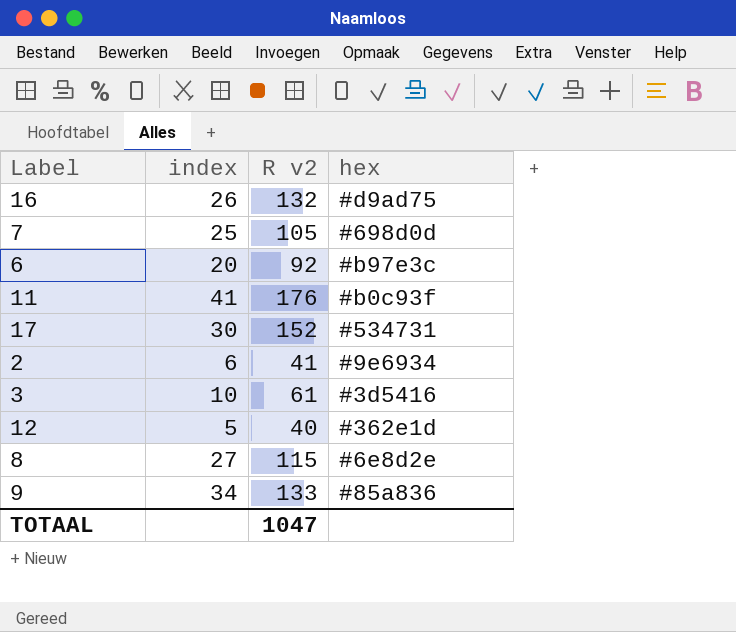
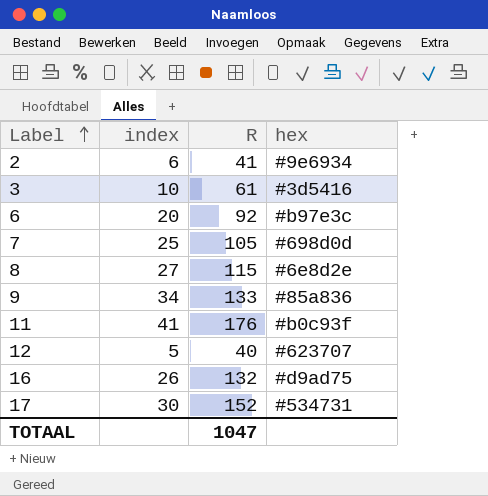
row order: none -> Label ascending
column name: R v2 -> R
12 | hex: #362e1d -> #623707

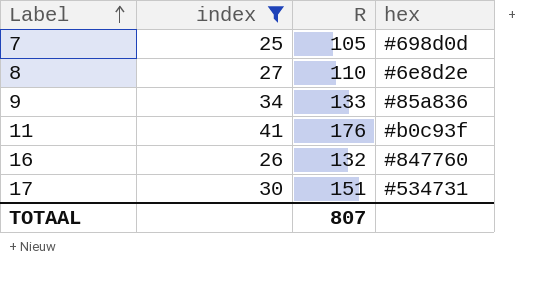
filter: none -> index >= 25
8 | R: 115 -> 110
16 | hex: #d9ad75 -> #847760
17 | R: 152 -> 151
TOTAAL | R: 1047 -> 807

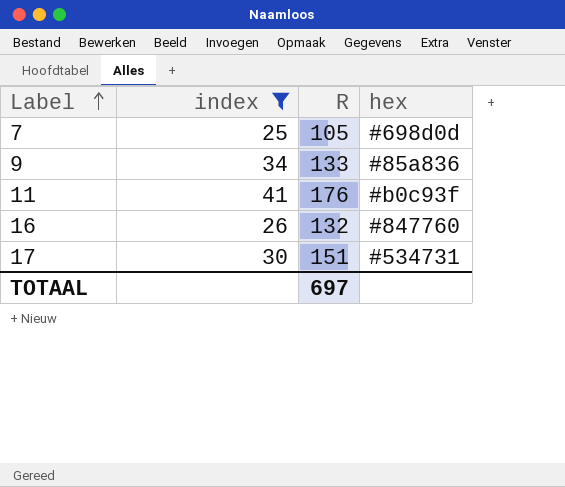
row 8: 27 | 110 | #6e8d2e -> none
TOTAAL | R: 807 -> 697

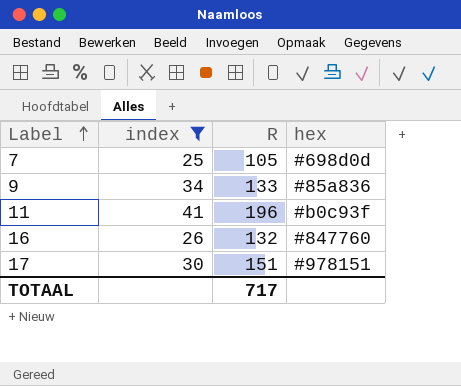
11 | R: 176 -> 196
17 | hex: #534731 -> #978151
TOTAAL | R: 697 -> 717

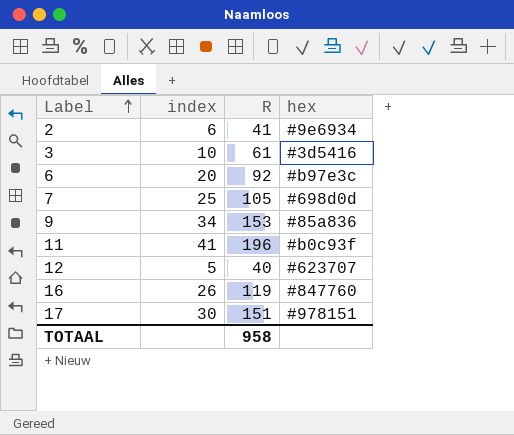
filter: index >= 25 -> none
9 | R: 133 -> 153
16 | R: 132 -> 119
TOTAAL | R: 717 -> 958

